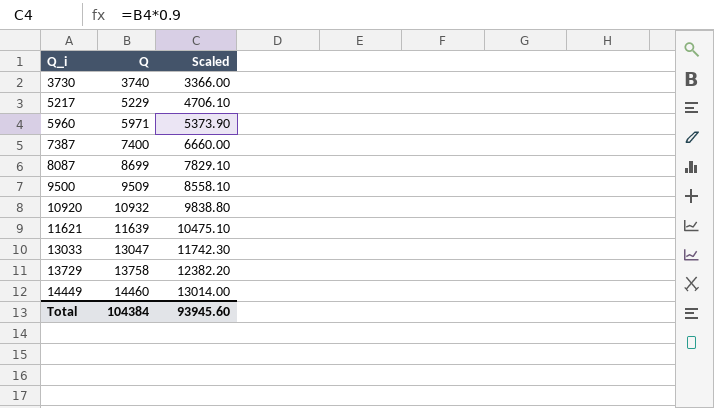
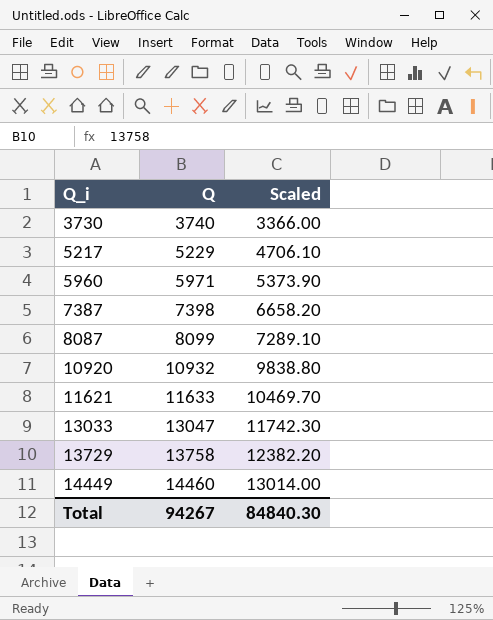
row 9500: 9509 | 8558.10 -> none
7387 | Q: 7400 -> 7398
7387 | Scaled: 6660.00 -> 6658.20
8087 | Q: 8699 -> 8099
8087 | Scaled: 7829.10 -> 7289.10
11621 | Q: 11639 -> 11633
11621 | Scaled: 10475.10 -> 10469.70
Total | Q: 104384 -> 94267
Total | Scaled: 93945.60 -> 84840.30

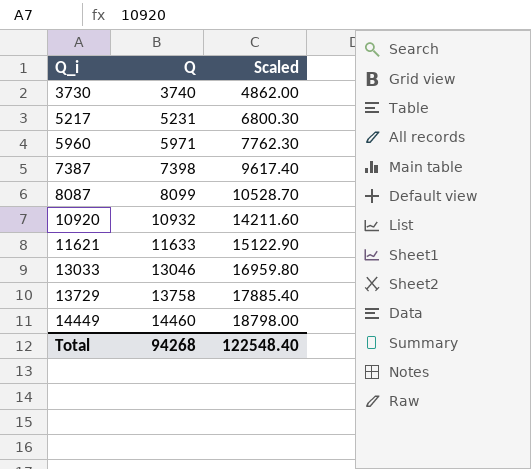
column Scaled | formula: [Q] * 0.9 -> [Q] * 1.3
5217 | Q: 5229 -> 5231
13033 | Q: 13047 -> 13046
Total | Q: 94267 -> 94268
Total | Scaled: 84840.30 -> 122548.40

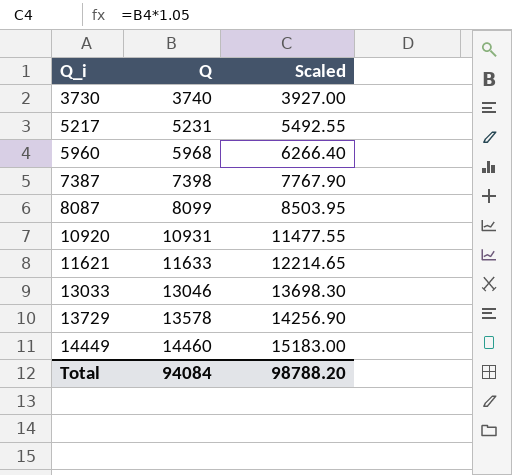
column Scaled | formula: [Q] * 1.3 -> [Q] * 1.05
5960 | Q: 5971 -> 5968
10920 | Q: 10932 -> 10931
13729 | Q: 13758 -> 13578
Total | Q: 94268 -> 94084
Total | Scaled: 122548.40 -> 98788.20

